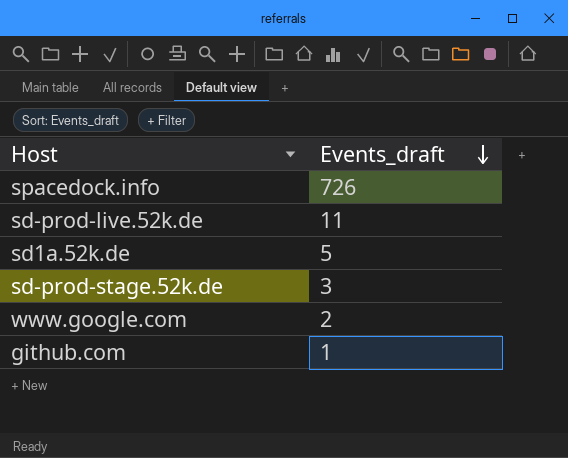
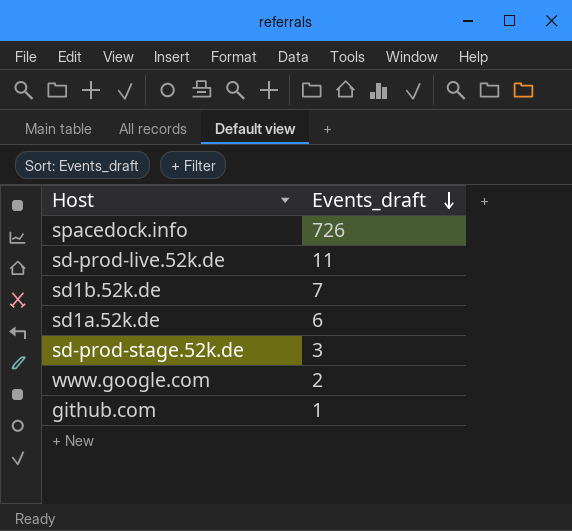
row sd1b.52k.de: none -> 7
sd1a.52k.de | Events_draft: 5 -> 6

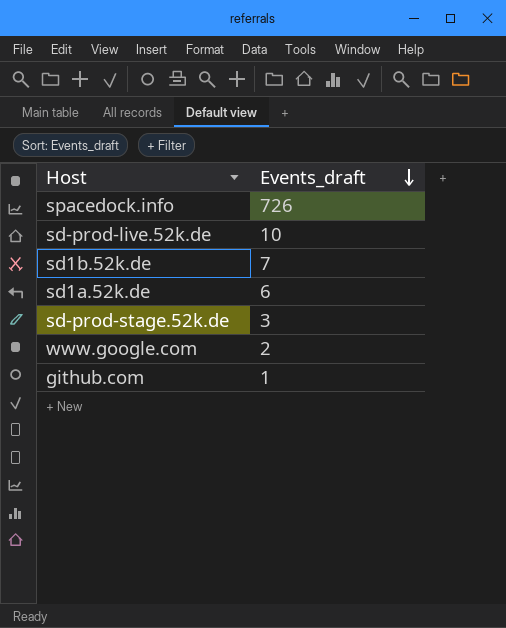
sd-prod-live.52k.de | Events_draft: 11 -> 10

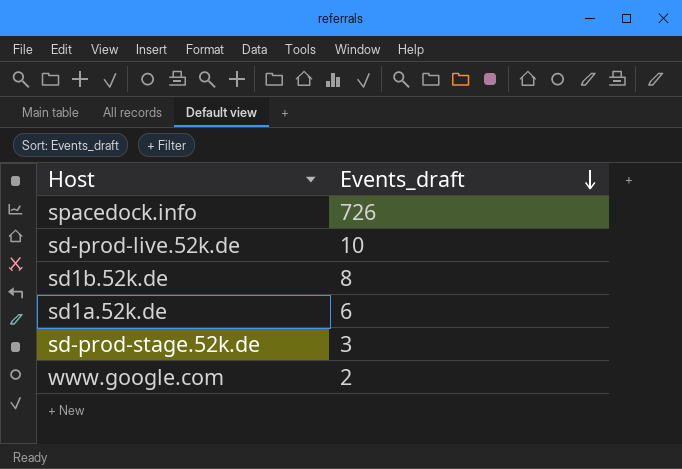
row github.com: 1 -> none
sd1b.52k.de | Events_draft: 7 -> 8

